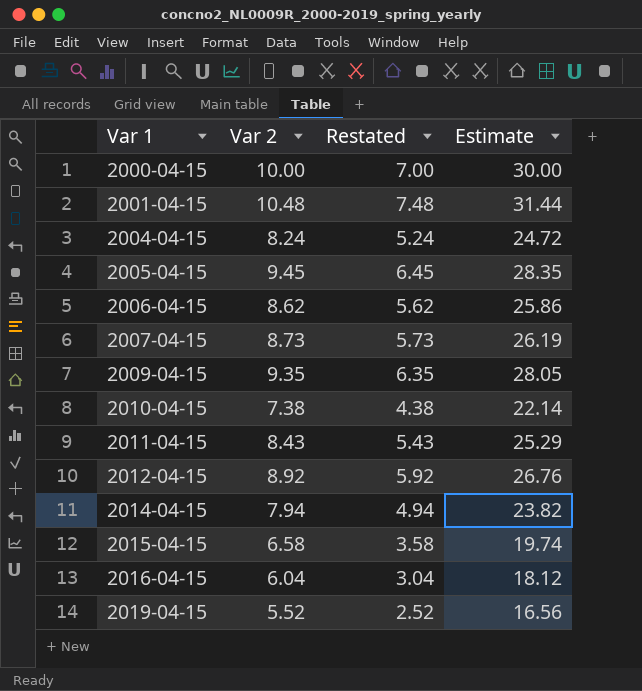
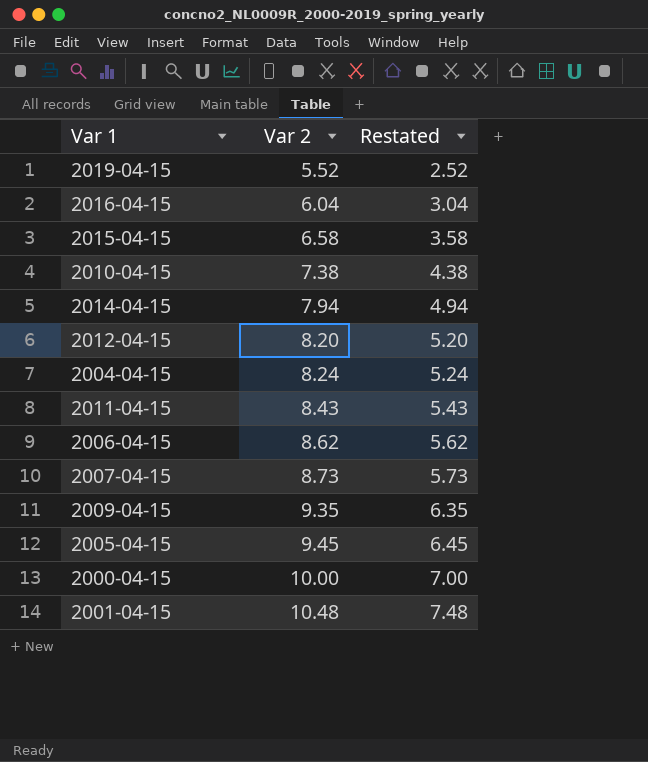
row order: Var 1 ascending -> Var 2 ascending
column Estimate | formula: [Var 2] * 3 -> none
2012-04-15 | Var 2: 8.92 -> 8.20
2012-04-15 | Restated: 5.92 -> 5.20

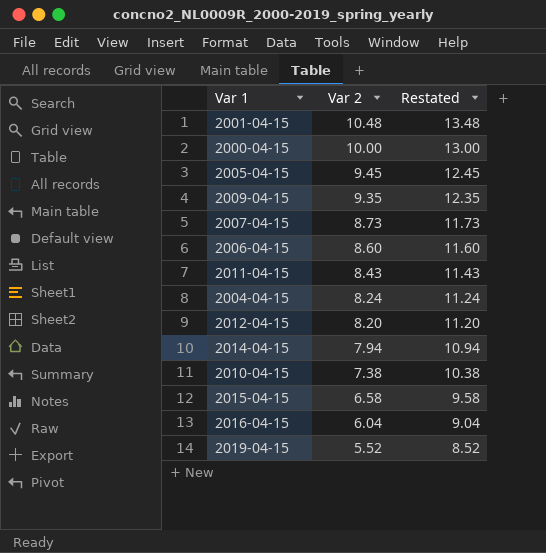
row order: Var 2 ascending -> Var 2 descending
column Restated | formula: [Var 2] - 3 -> [Var 2] + 3
2006-04-15 | Var 2: 8.62 -> 8.60

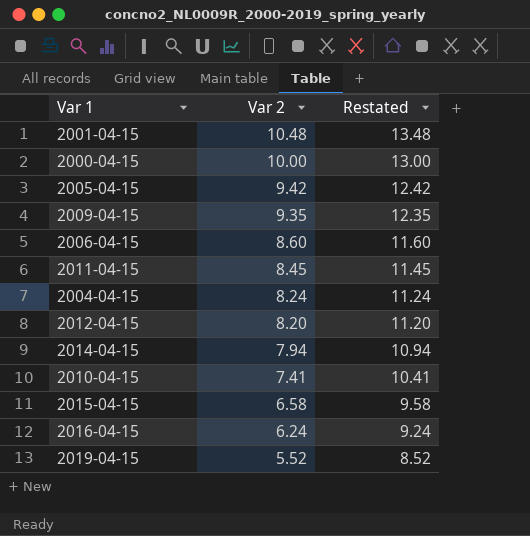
row 2007-04-15: 8.73 | 11.73 -> none
2005-04-15 | Var 2: 9.45 -> 9.42
2005-04-15 | Restated: 12.45 -> 12.42
2011-04-15 | Var 2: 8.43 -> 8.45
2011-04-15 | Restated: 11.43 -> 11.45
2010-04-15 | Var 2: 7.38 -> 7.41
2010-04-15 | Restated: 10.38 -> 10.41
2016-04-15 | Var 2: 6.04 -> 6.24
2016-04-15 | Restated: 9.04 -> 9.24

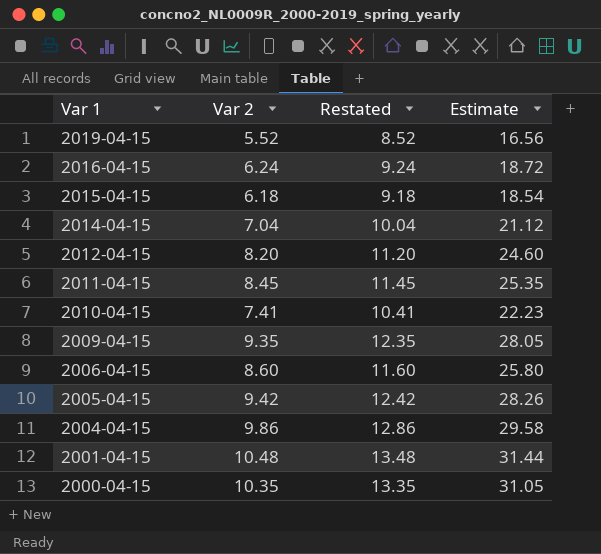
row order: Var 2 descending -> Var 1 descending
column Estimate | formula: none -> [Var 2] * 3
2015-04-15 | Var 2: 6.58 -> 6.18
2015-04-15 | Restated: 9.58 -> 9.18
2014-04-15 | Var 2: 7.94 -> 7.04
2014-04-15 | Restated: 10.94 -> 10.04
2004-04-15 | Var 2: 8.24 -> 9.86
2004-04-15 | Restated: 11.24 -> 12.86
2000-04-15 | Var 2: 10.00 -> 10.35
2000-04-15 | Restated: 13.00 -> 13.35

